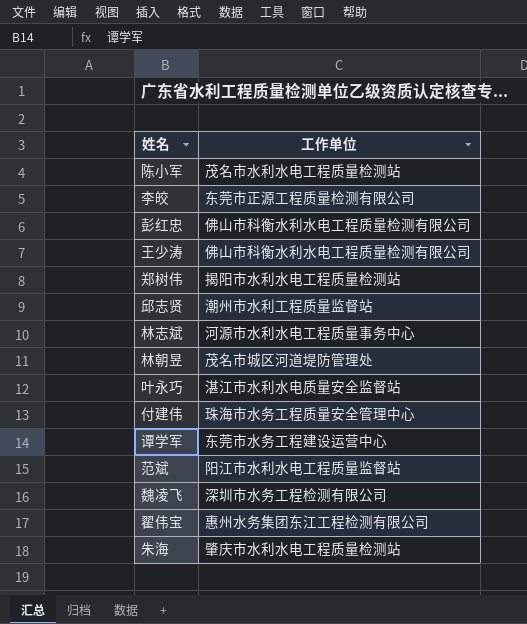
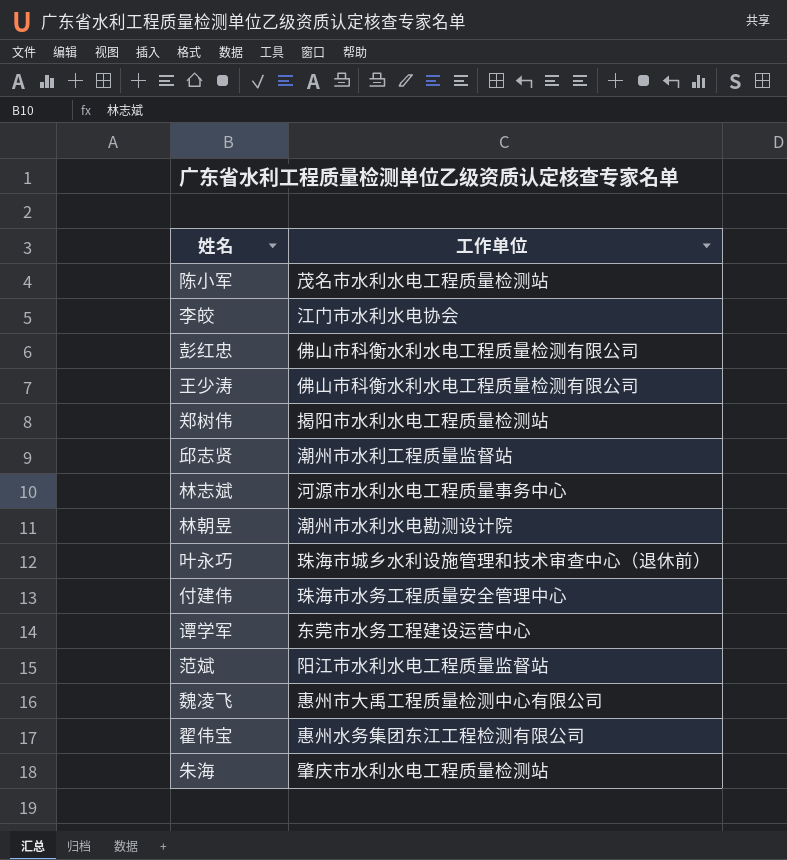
李皎 | 工作单位: 东莞市正源工程质量检测有限公司 -> 江门市水利水电协会
林朝昱 | 工作单位: 茂名市城区河道堤防管理处 -> 潮州市水利水电勘测设计院
叶永巧 | 工作单位: 湛江市水利水电质量安全监督站 -> 珠海市城乡水利设施管理和技术审查中心（退休前）
魏凌飞 | 工作单位: 深圳市水务工程检测有限公司 -> 惠州市大禹工程质量检测中心有限公司

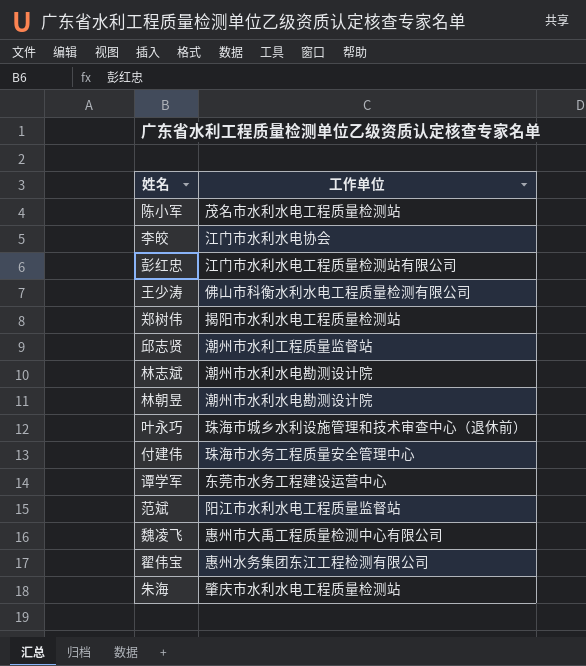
彭红忠 | 工作单位: 佛山市科衡水利水电工程质量检测有限公司 -> 江门市水利水电工程质量检测站有限公司
林志斌 | 工作单位: 河源市水利水电工程质量事务中心 -> 潮州市水利水电勘测设计院

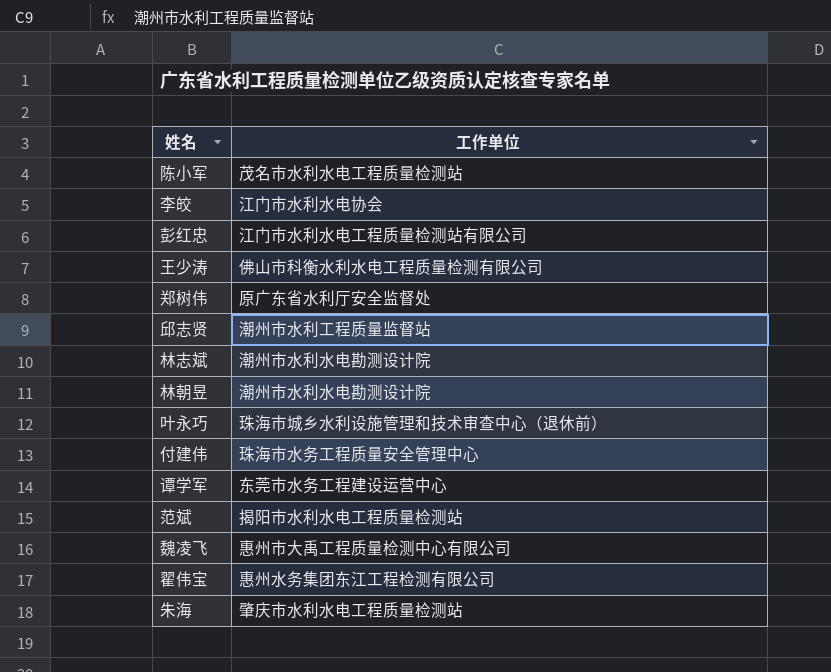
郑树伟 | 工作单位: 揭阳市水利水电工程质量检测站 -> 原广东省水利厅安全监督处
范斌 | 工作单位: 阳江市水利水电工程质量监督站 -> 揭阳市水利水电工程质量检测站

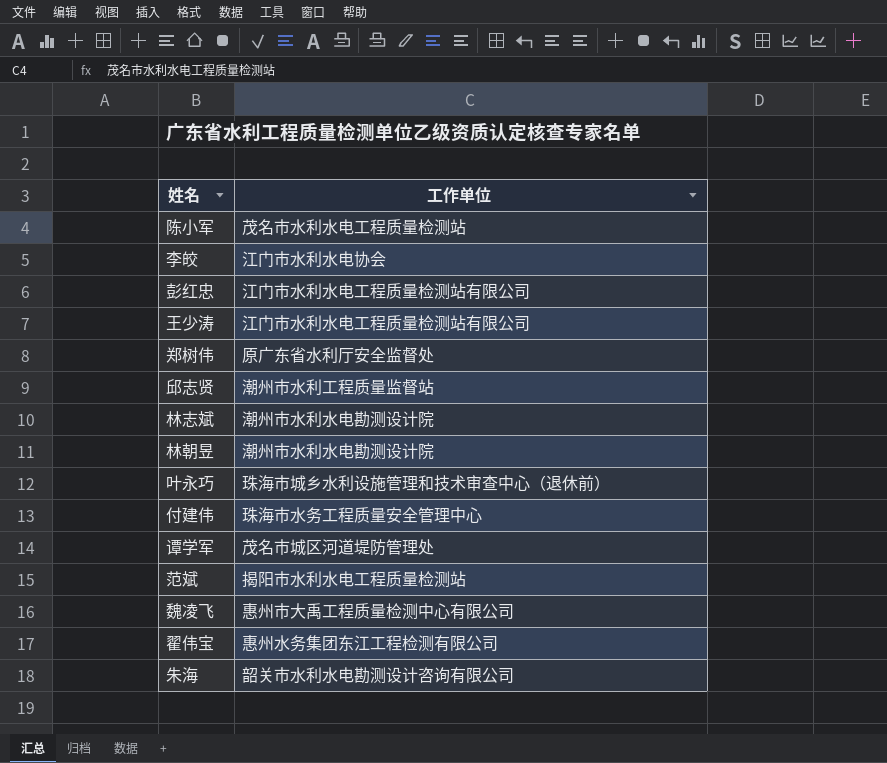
王少涛 | 工作单位: 佛山市科衡水利水电工程质量检测有限公司 -> 江门市水利水电工程质量检测站有限公司
谭学军 | 工作单位: 东莞市水务工程建设运营中心 -> 茂名市城区河道堤防管理处
朱海 | 工作单位: 肇庆市水利水电工程质量检测站 -> 韶关市水利水电勘测设计咨询有限公司

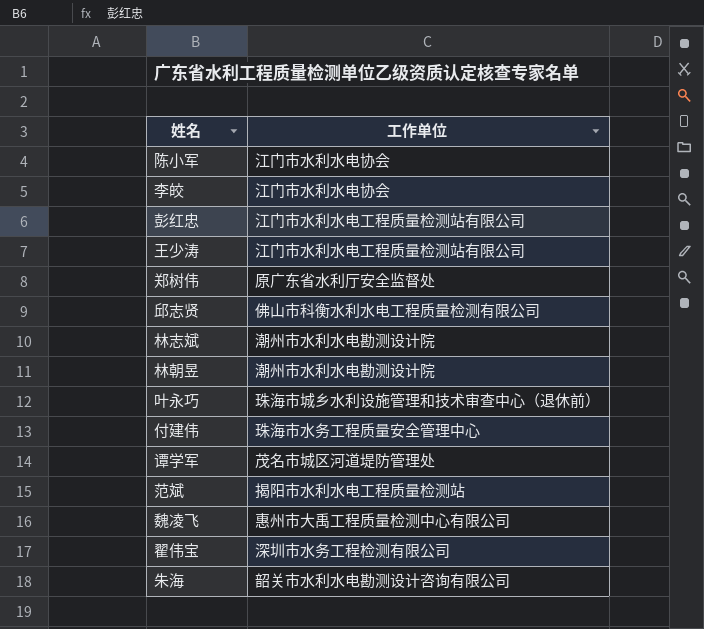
陈小军 | 工作单位: 茂名市水利水电工程质量检测站 -> 江门市水利水电协会
邱志贤 | 工作单位: 潮州市水利工程质量监督站 -> 佛山市科衡水利水电工程质量检测有限公司
翟伟宝 | 工作单位: 惠州水务集团东江工程检测有限公司 -> 深圳市水务工程检测有限公司

